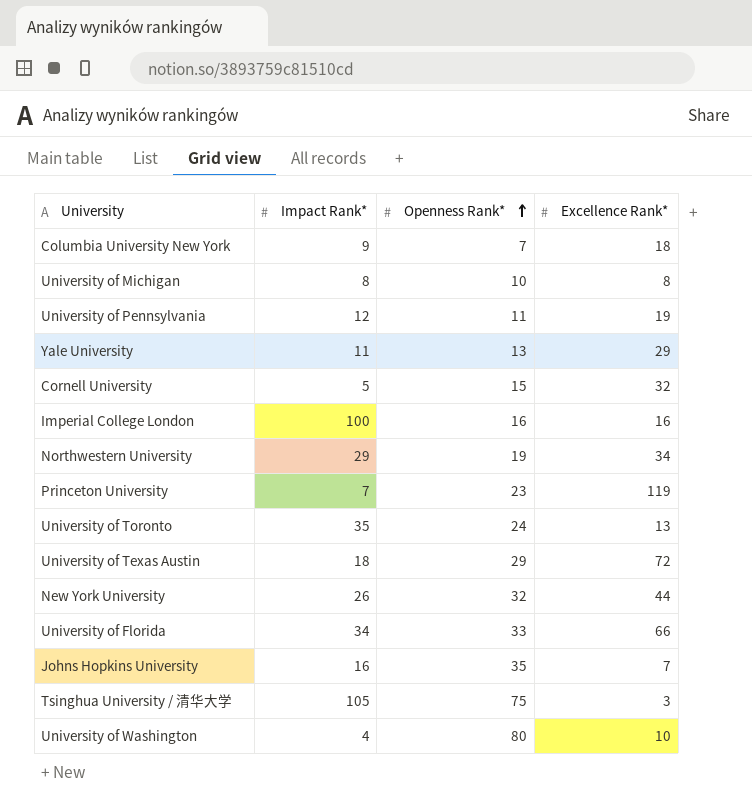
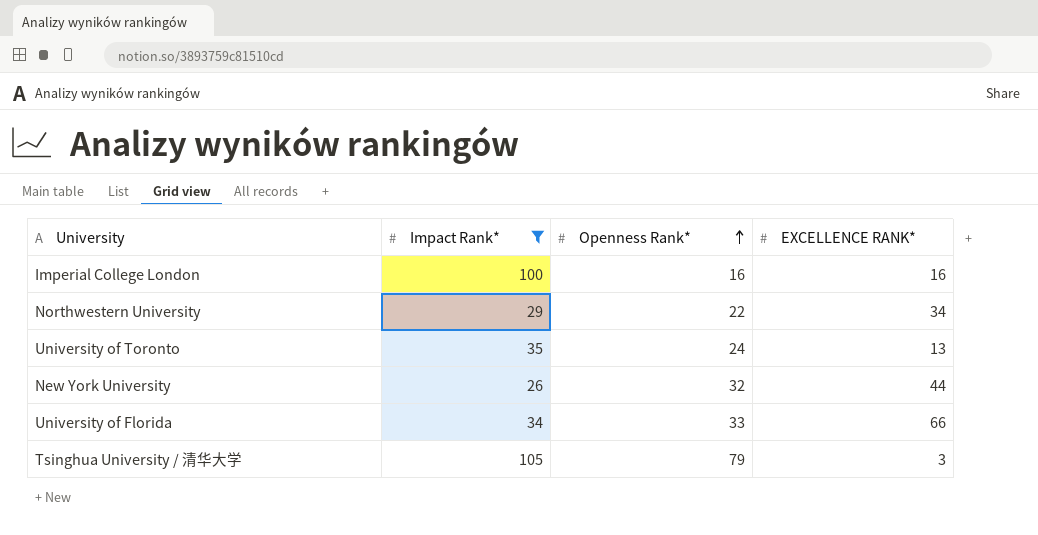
filter: none -> Impact Rank* >= 26
column name: Excellence Rank* -> EXCELLENCE RANK*
Northwestern University | Openness Rank*: 19 -> 22
Tsinghua University / 清华大学 | Openness Rank*: 75 -> 79

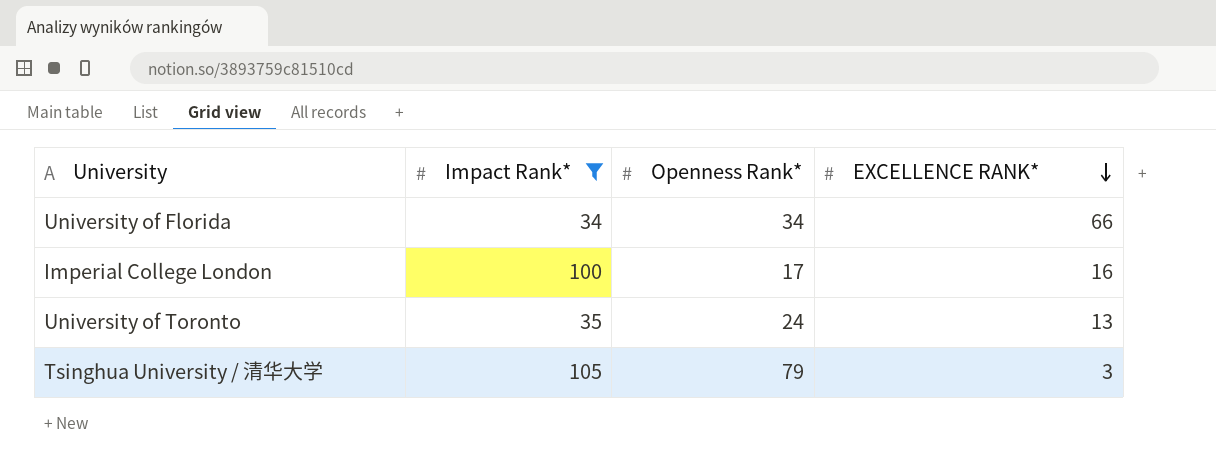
row order: Openness Rank* ascending -> EXCELLENCE RANK* descending
row Northwestern University: 29 | 22 | 34 -> none
row New York University: 26 | 32 | 44 -> none
University of Florida | Openness Rank*: 33 -> 34
Imperial College London | Openness Rank*: 16 -> 17

